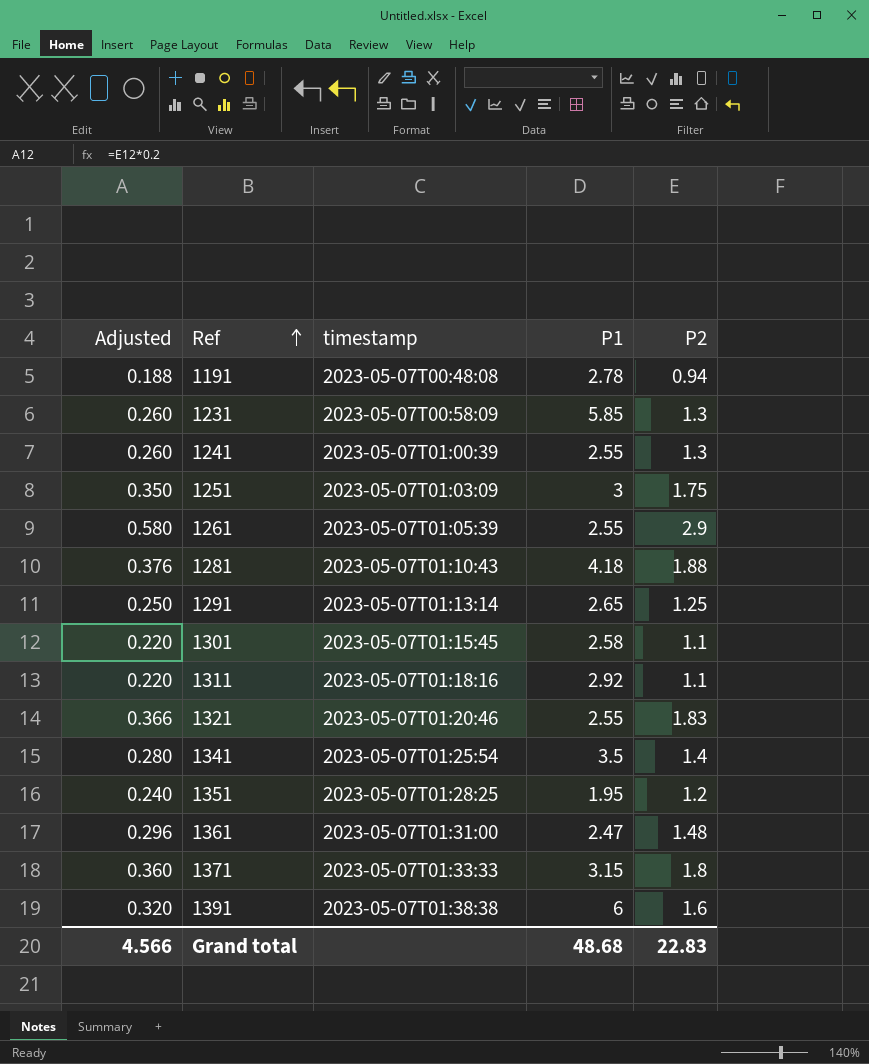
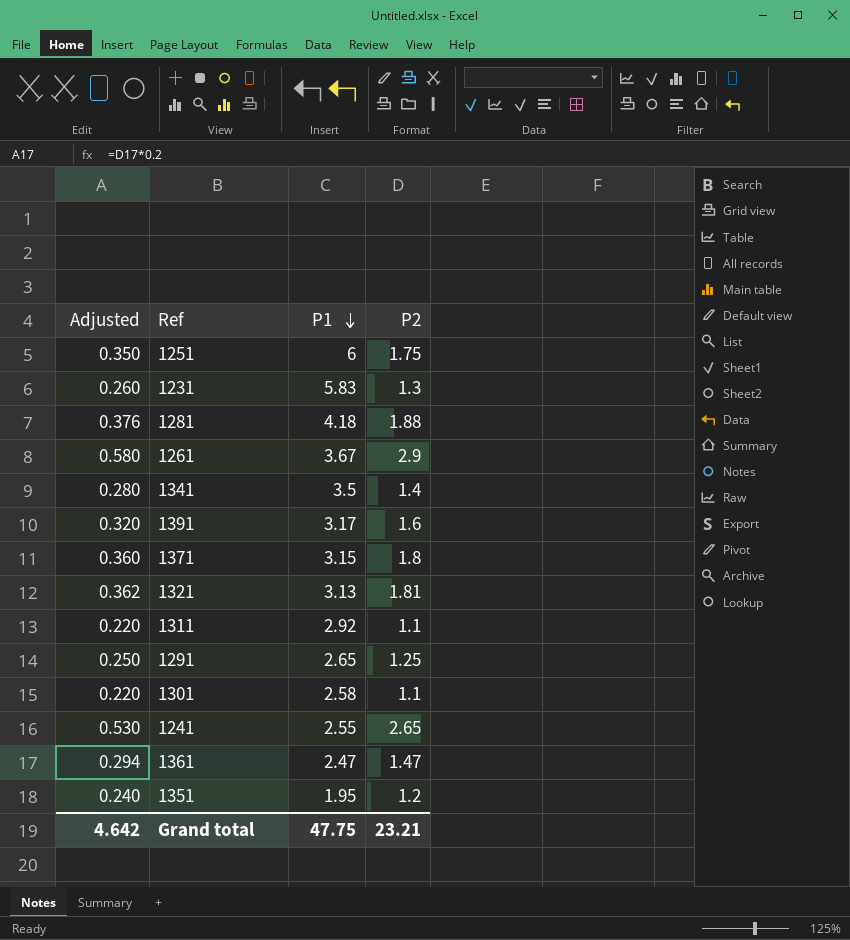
row order: Ref ascending -> P1 descending
column timestamp | position: 3 -> none
row 1191: 0.188 | 2023-05-07T00:48:08 | 2.78 | 0.94 -> none
1251 | P1: 3 -> 6
1231 | P1: 5.85 -> 5.83
1261 | P1: 2.55 -> 3.67
1391 | P1: 6 -> 3.17
1321 | Adjusted: 0.366 -> 0.362
1321 | P1: 2.55 -> 3.13
1321 | P2: 1.83 -> 1.81
1241 | Adjusted: 0.260 -> 0.530
1241 | P2: 1.3 -> 2.65
1361 | Adjusted: 0.296 -> 0.294
1361 | P2: 1.48 -> 1.47
Grand total | Adjusted: 4.566 -> 4.642
Grand total | P1: 48.68 -> 47.75
Grand total | P2: 22.83 -> 23.21

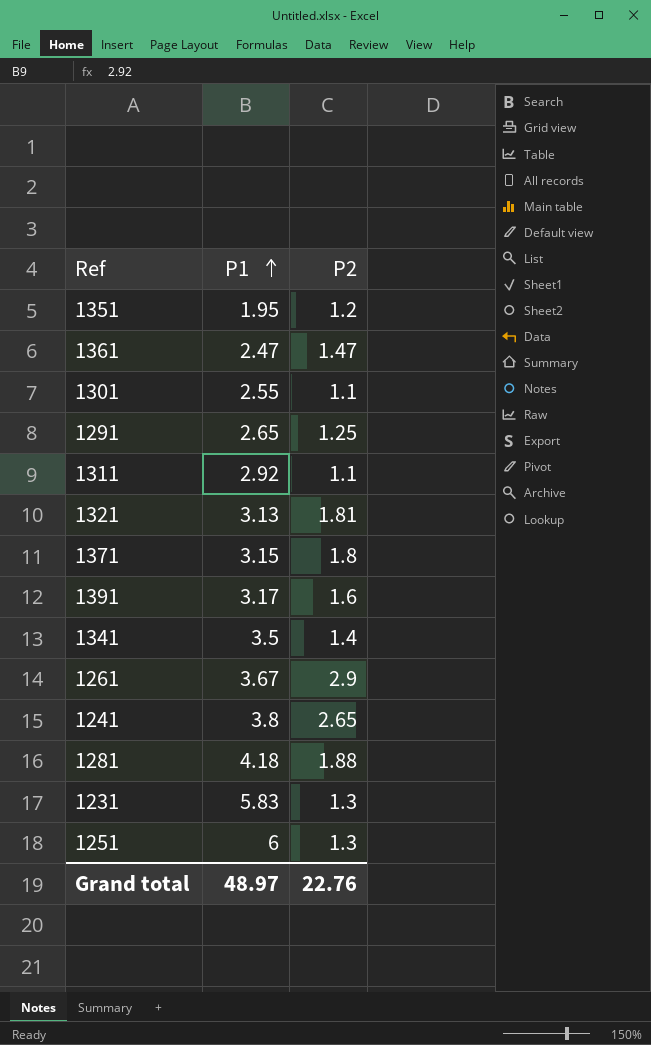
row order: P1 descending -> P1 ascending
column Adjusted | formula: [P2] * 0.2 -> none
1301 | P1: 2.58 -> 2.55
1241 | P1: 2.55 -> 3.8
1251 | P2: 1.75 -> 1.3
Grand total | P1: 47.75 -> 48.97
Grand total | P2: 23.21 -> 22.76

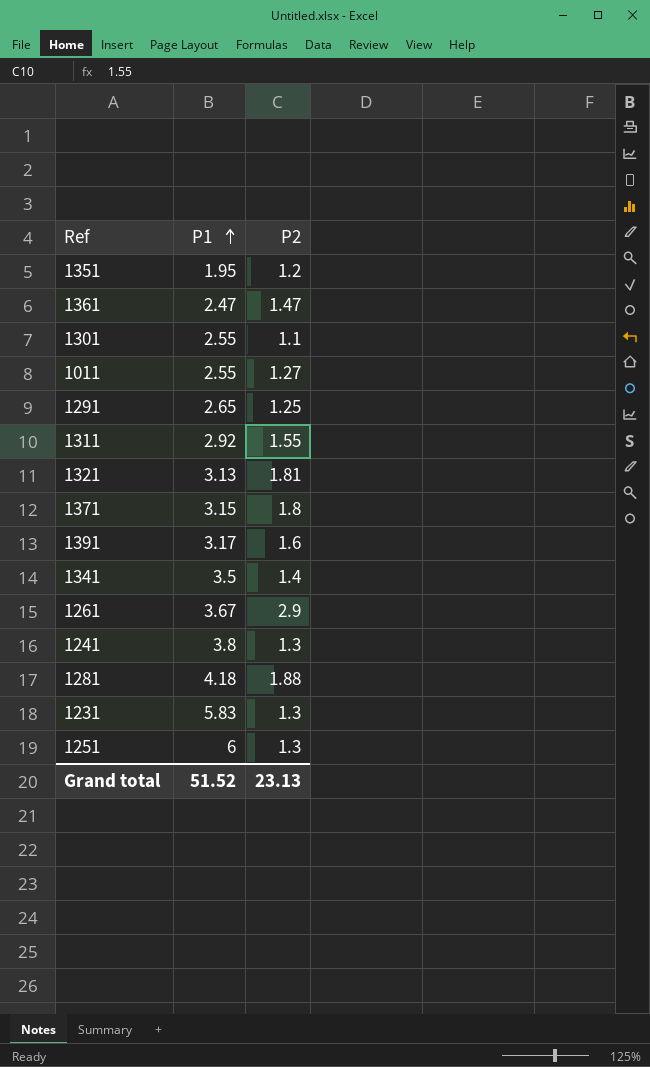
row 1011: none -> 2.55 | 1.27
1311 | P2: 1.1 -> 1.55
1241 | P2: 2.65 -> 1.3
Grand total | P1: 48.97 -> 51.52
Grand total | P2: 22.76 -> 23.13

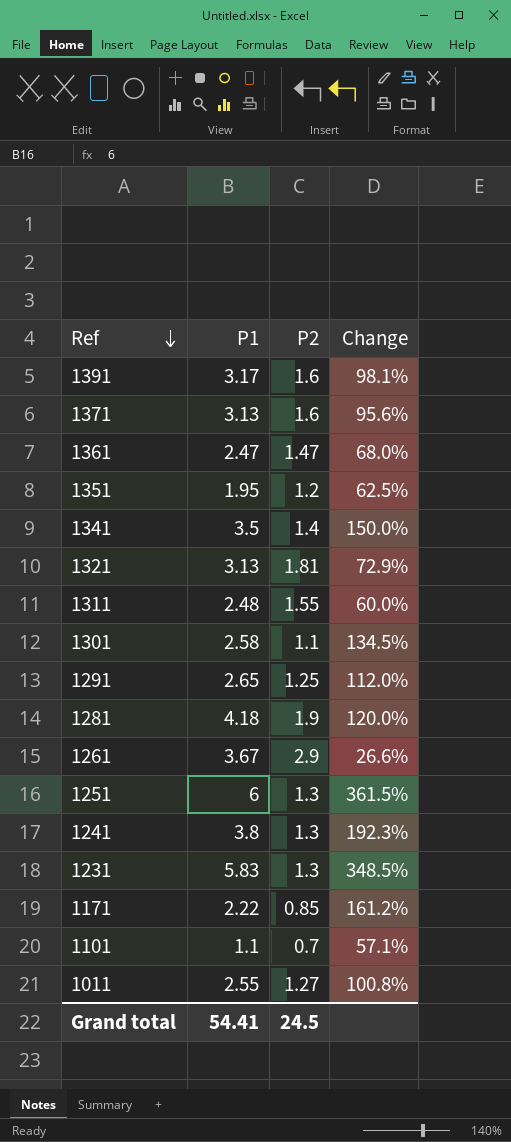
row order: P1 ascending -> Ref descending
column Change | formula: none -> ([P1] - [P2]) / [P2]
1371 | P1: 3.15 -> 3.13
1371 | P2: 1.8 -> 1.6
1311 | P1: 2.92 -> 2.48
1301 | P1: 2.55 -> 2.58
1281 | P2: 1.88 -> 1.9
row 1171: none -> 2.22 | 0.85 | 161.2%
row 1101: none -> 1.1 | 0.7 | 57.1%
Grand total | P1: 51.52 -> 54.41
Grand total | P2: 23.13 -> 24.5

